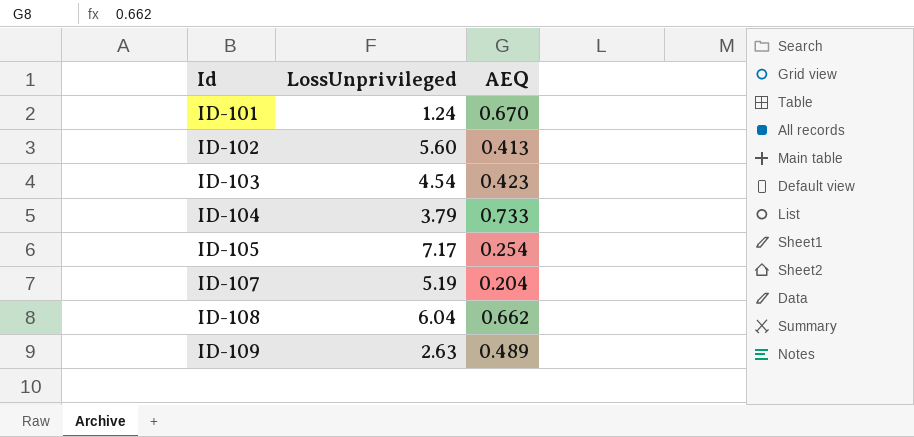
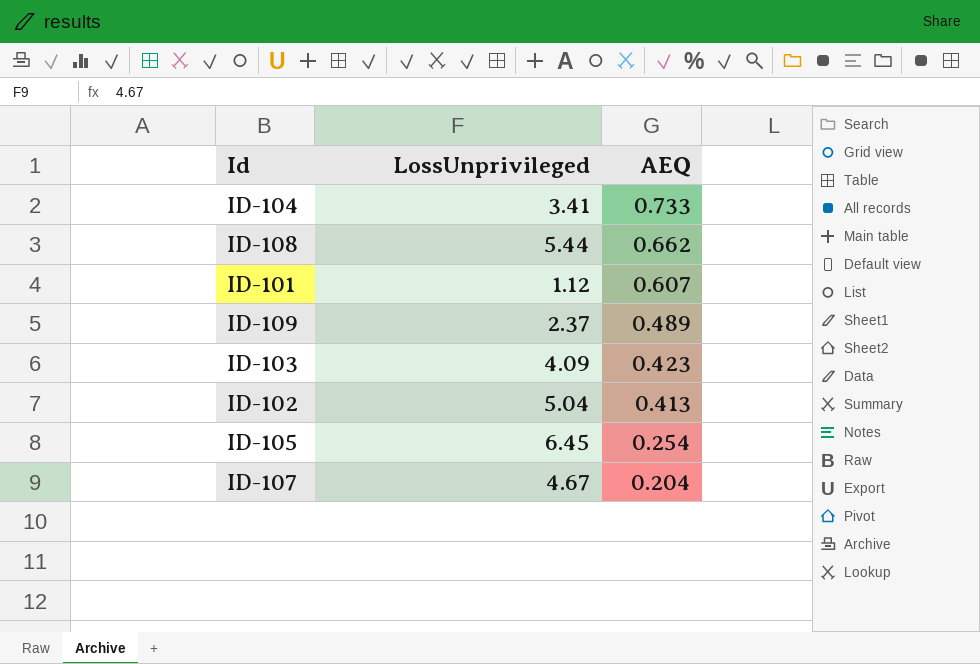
row order: Id ascending -> AEQ descending
ID-104 | LossUnprivileged: 3.79 -> 3.41
ID-108 | LossUnprivileged: 6.04 -> 5.44
ID-101 | LossUnprivileged: 1.24 -> 1.12
ID-101 | AEQ: 0.670 -> 0.607
ID-109 | LossUnprivileged: 2.63 -> 2.37
ID-103 | LossUnprivileged: 4.54 -> 4.09
ID-102 | LossUnprivileged: 5.60 -> 5.04
ID-105 | LossUnprivileged: 7.17 -> 6.45
ID-107 | LossUnprivileged: 5.19 -> 4.67

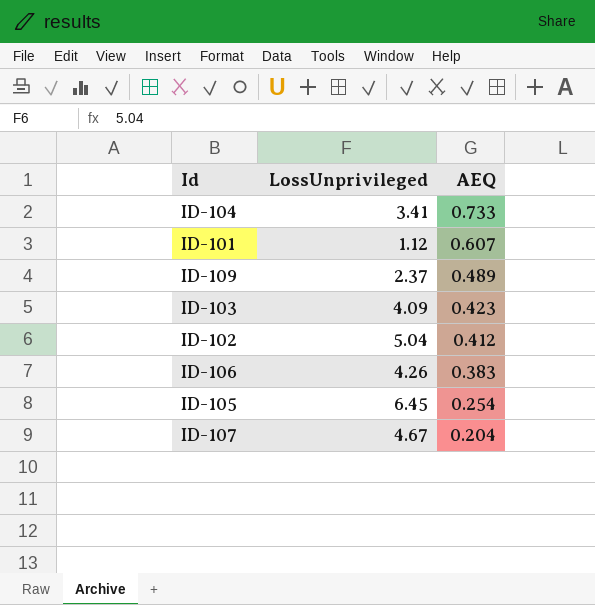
row ID-108: 5.44 | 0.662 -> none
ID-102 | AEQ: 0.413 -> 0.412
row ID-106: none -> 4.26 | 0.383

